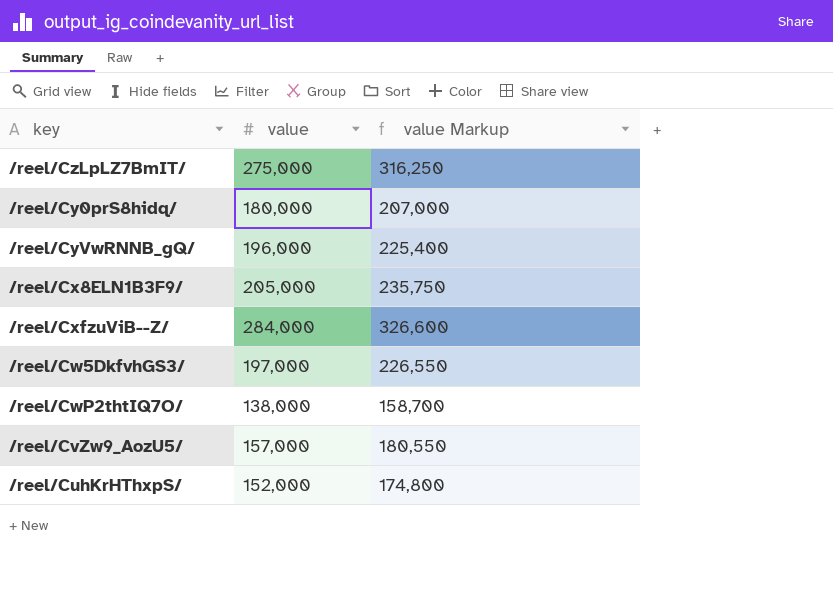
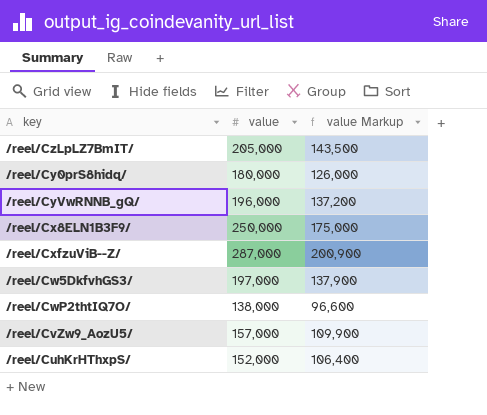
column value Markup | formula: [value] * 1.15 -> [value] * 0.7
/reel/CzLpLZ7BmIT/ | value: 275,000 -> 205,000
/reel/Cx8ELN1B3F9/ | value: 205,000 -> 250,000
/reel/CxfzuViB--Z/ | value: 284,000 -> 287,000

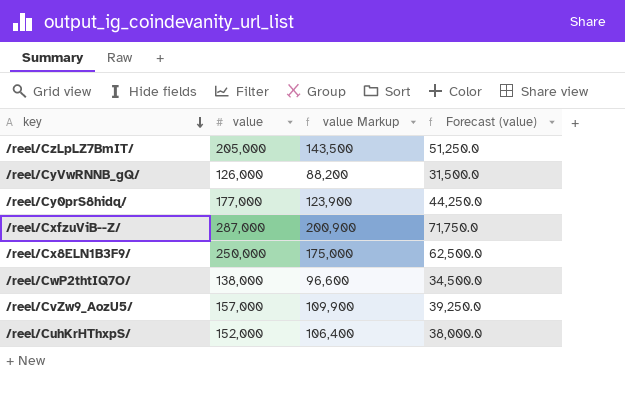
row order: none -> key descending
column Forecast (value) | formula: none -> [value] * 0.25
row /reel/Cw5DkfvhGS3/: 197,000 | 137,900 -> none
/reel/CyVwRNNB_gQ/ | value: 196,000 -> 126,000
/reel/CyVwRNNB_gQ/ | value Markup: 137,200 -> 88,200
/reel/Cy0prS8hidq/ | value: 180,000 -> 177,000
/reel/Cy0prS8hidq/ | value Markup: 126,000 -> 123,900

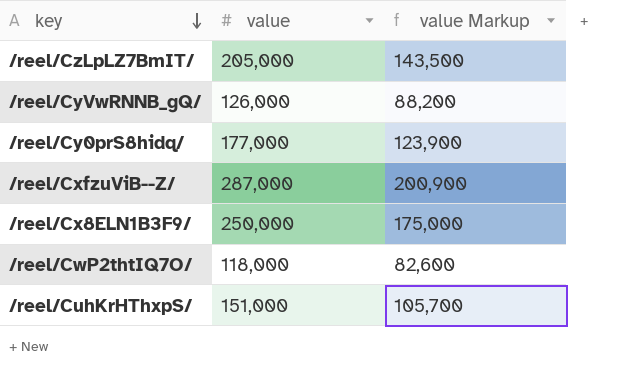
column Forecast (value) | formula: [value] * 0.25 -> none
row /reel/CvZw9_AozU5/: 157,000 | 109,900 | 39,250.0 -> none
/reel/CwP2thtIQ7O/ | value: 138,000 -> 118,000
/reel/CwP2thtIQ7O/ | value Markup: 96,600 -> 82,600
/reel/CuhKrHThxpS/ | value: 152,000 -> 151,000
/reel/CuhKrHThxpS/ | value Markup: 106,400 -> 105,700

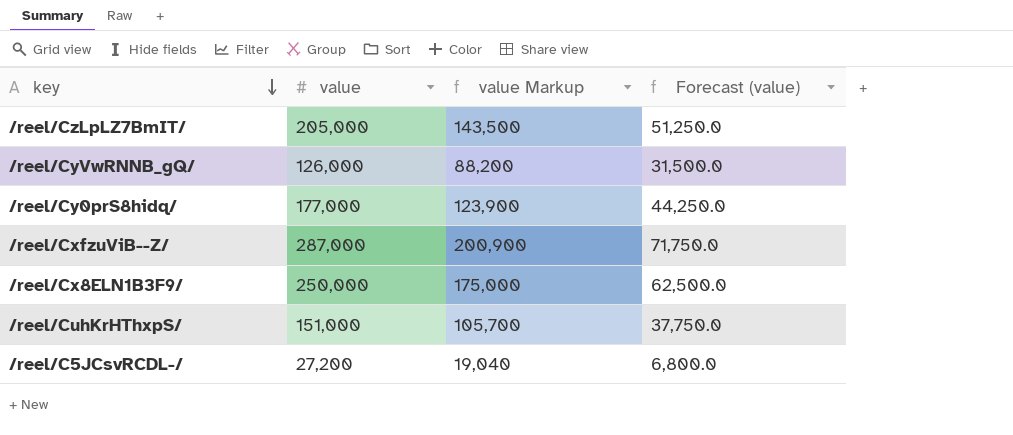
column Forecast (value) | formula: none -> [value] * 0.25
row /reel/CwP2thtIQ7O/: 118,000 | 82,600 -> none
row /reel/C5JCsvRCDL-/: none -> 27,200 | 19,040 | 6,800.0

